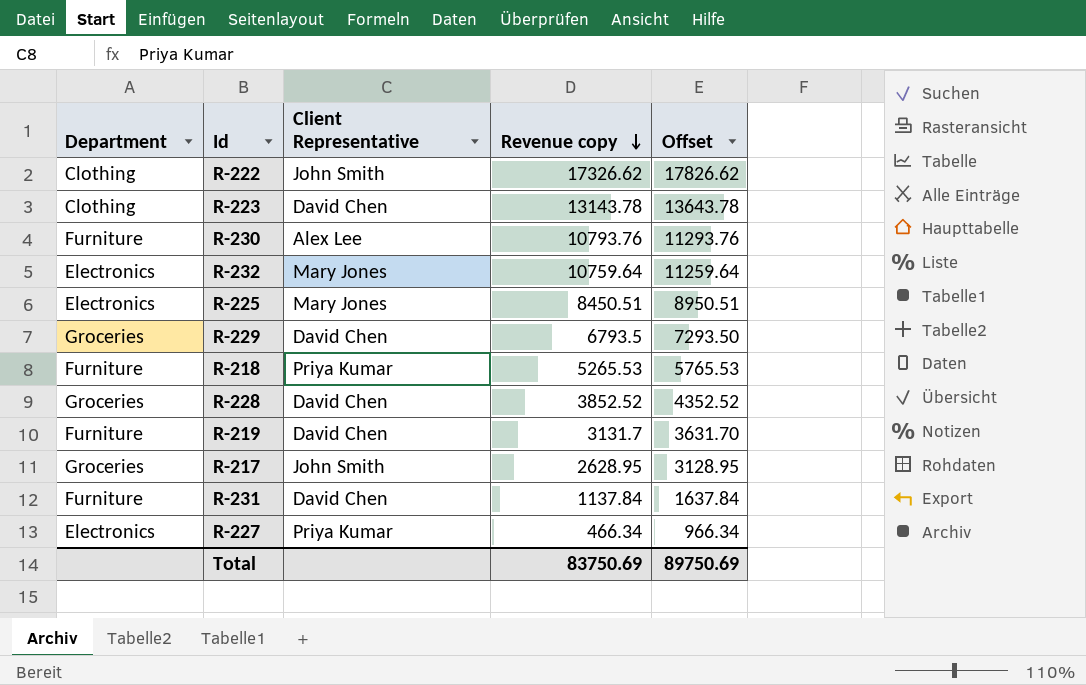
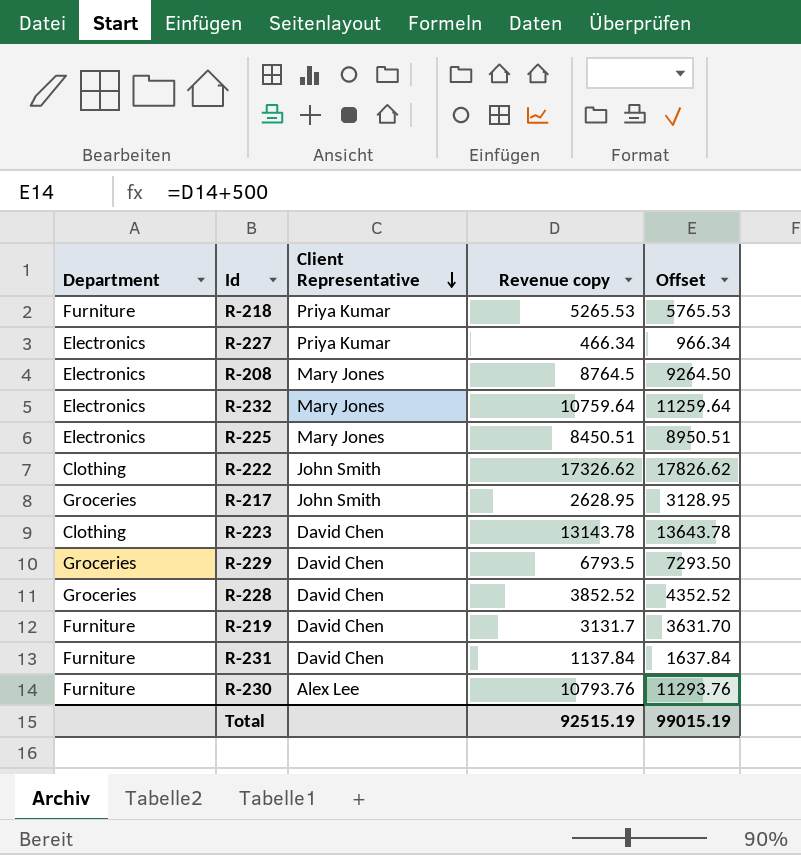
row order: Revenue copy descending -> Client Representative descending
row R-208: none -> Electronics | Mary Jones | 8764.5 | 9264.50
Total | Revenue copy: 83750.69 -> 92515.19
Total | Offset: 89750.69 -> 99015.19

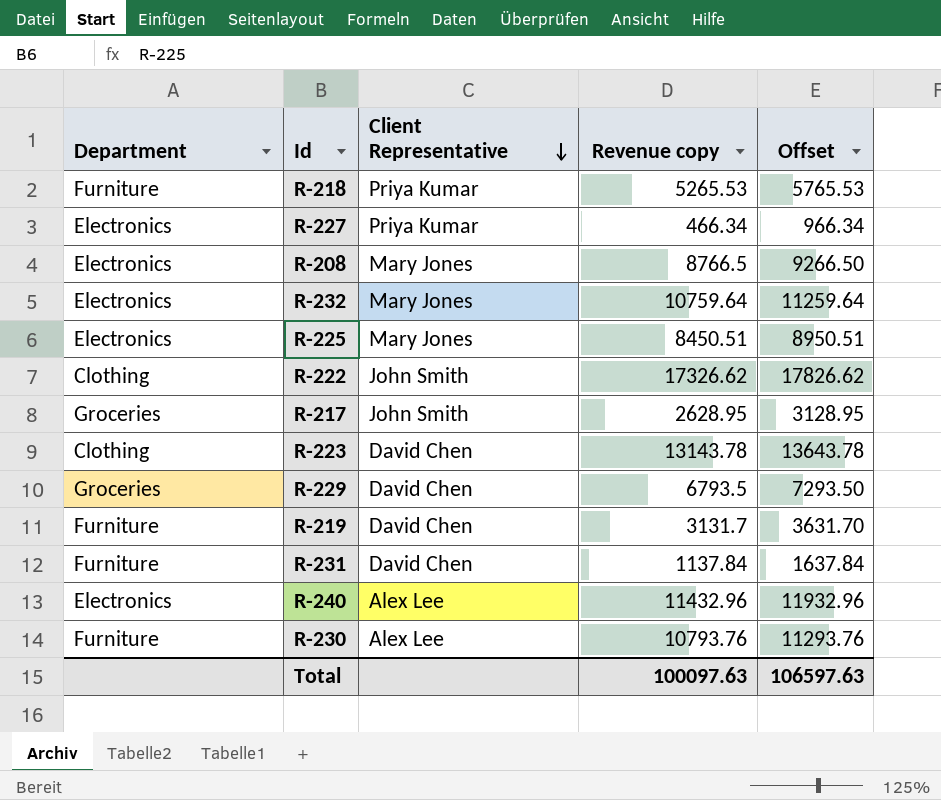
row R-228: Groceries | David Chen | 3852.52 | 4352.52 -> none
R-208 | Revenue copy: 8764.5 -> 8766.5
R-208 | Offset: 9264.50 -> 9266.50
row R-240: none -> Electronics | Alex Lee | 11432.96 | 11932.96
Total | Revenue copy: 92515.19 -> 100097.63
Total | Offset: 99015.19 -> 106597.63

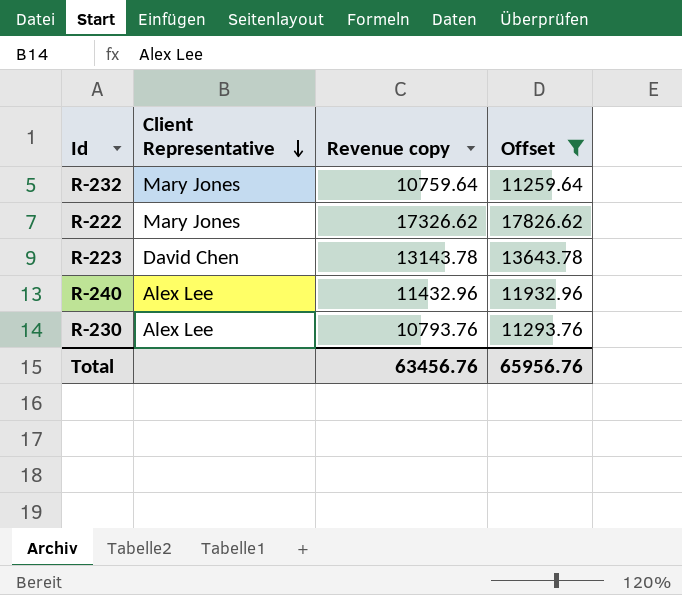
filter: none -> Offset >= 11259.64
column Department | position: 1 -> none
R-222 | Client Representative: John Smith -> Mary Jones
Total | Revenue copy: 100097.63 -> 63456.76
Total | Offset: 106597.63 -> 65956.76

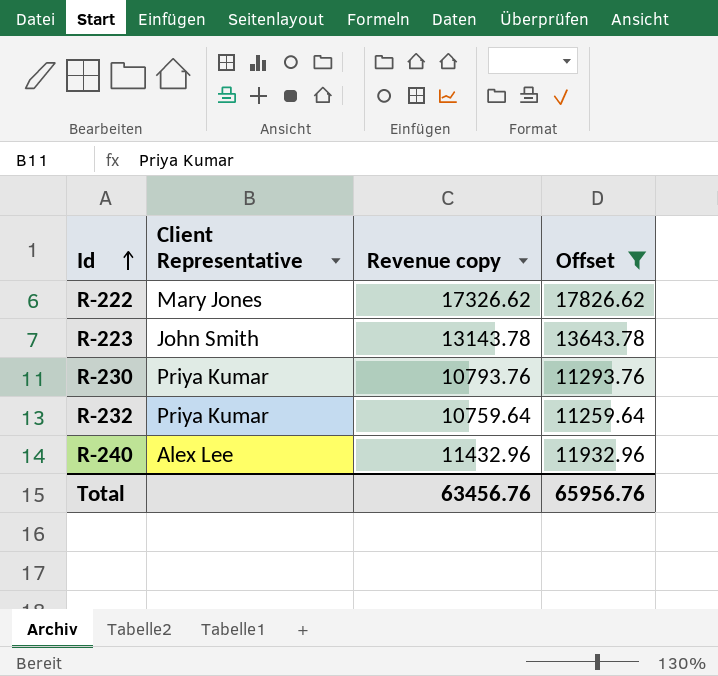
row order: Client Representative descending -> Id ascending
R-223 | Client Representative: David Chen -> John Smith
R-230 | Client Representative: Alex Lee -> Priya Kumar
R-232 | Client Representative: Mary Jones -> Priya Kumar

